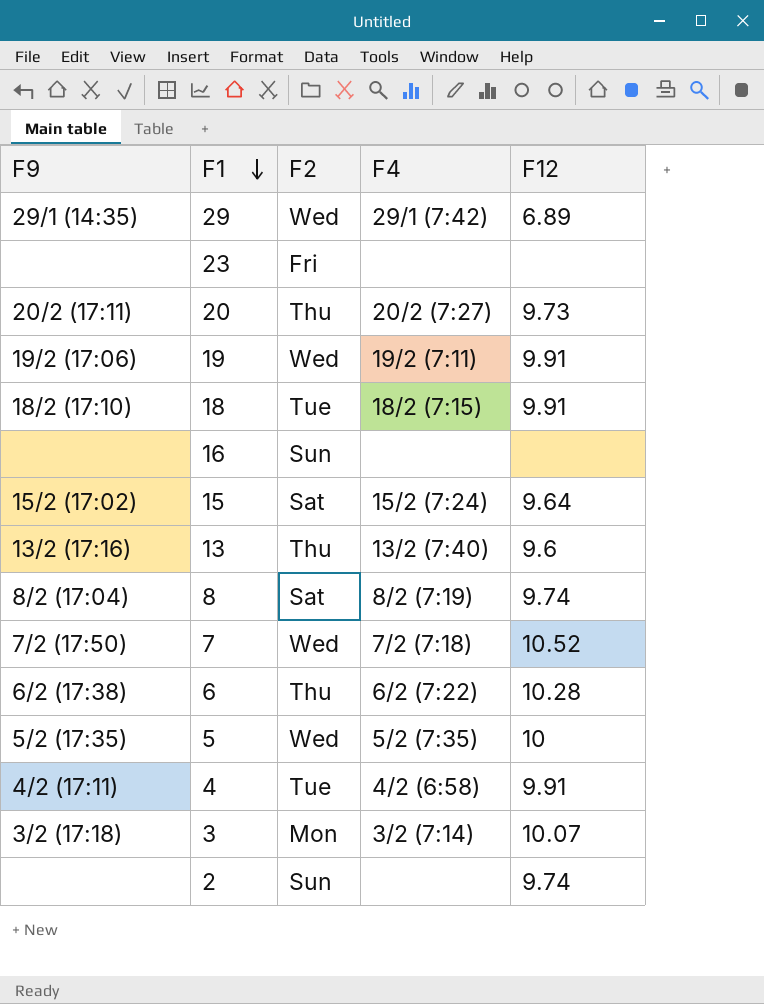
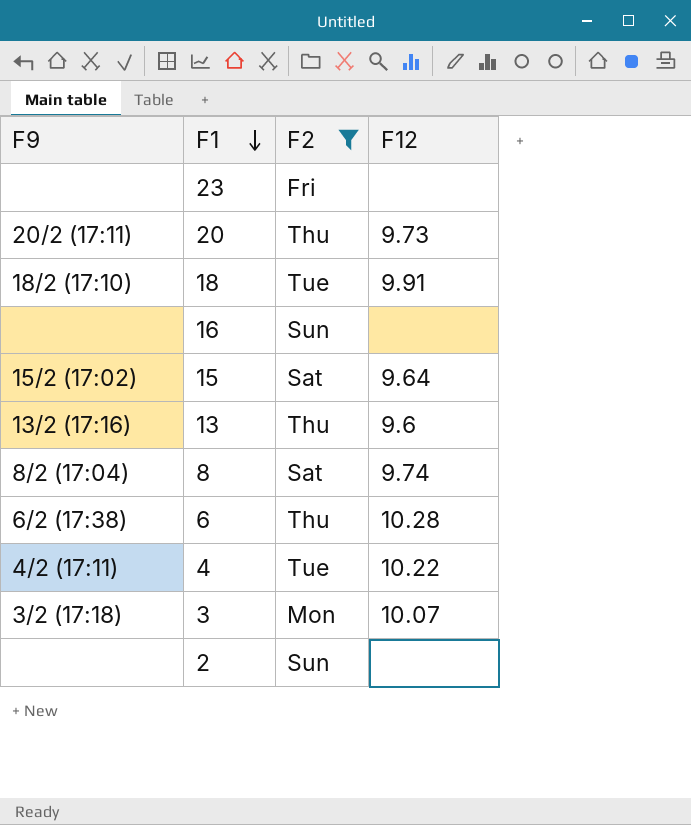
filter: none -> F2 != Wed
column F4 | position: 4 -> none
4 | F12: 9.91 -> 10.22
2 | F12: 9.74 -> none

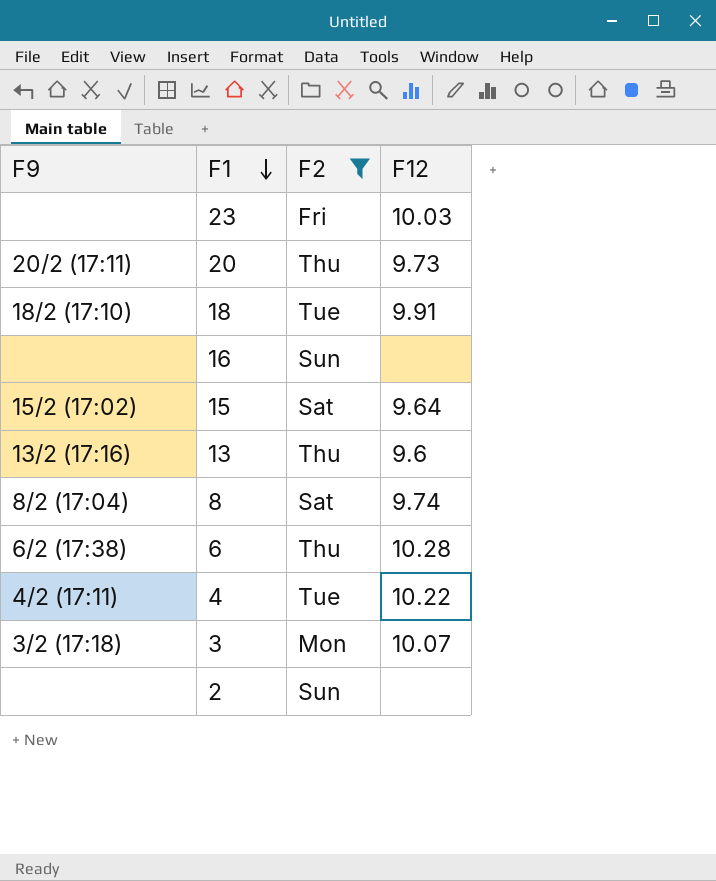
23 | F12: none -> 10.03

